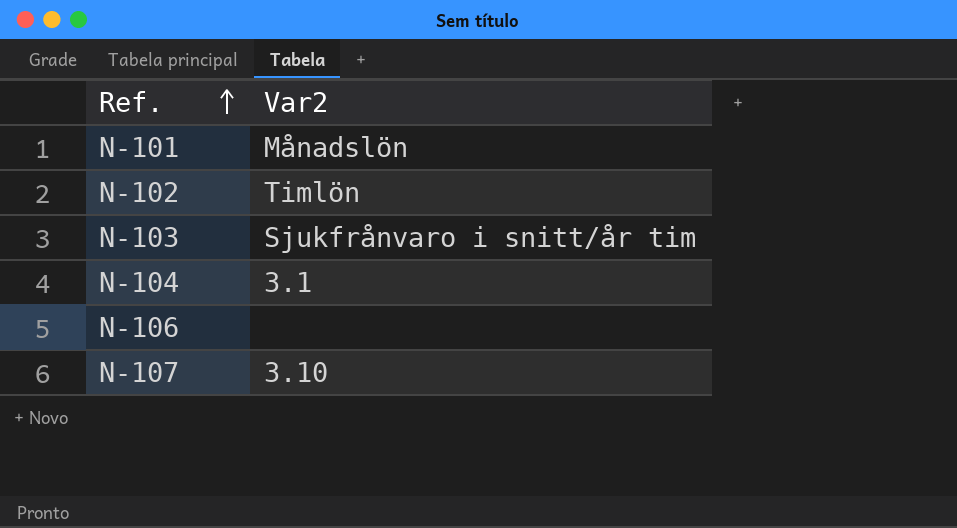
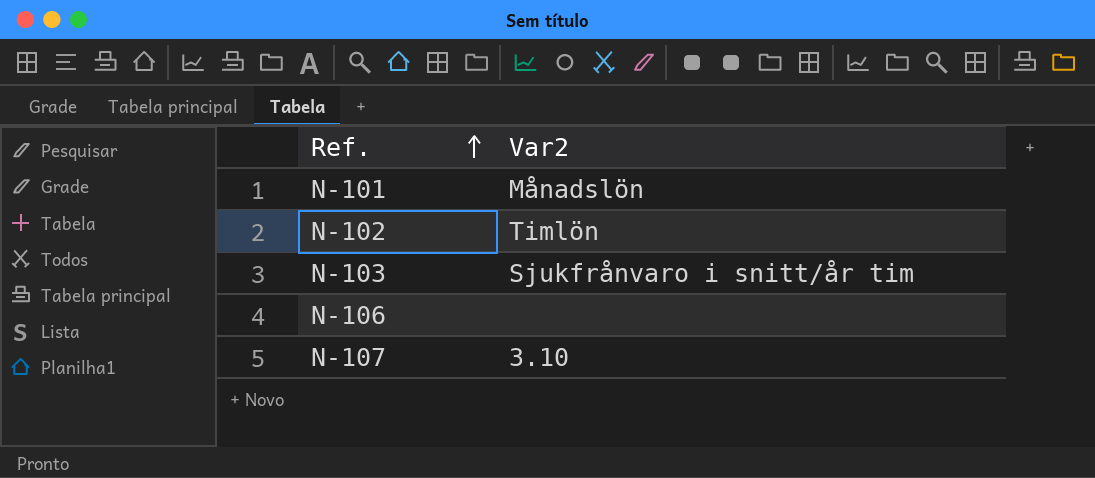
row N-104: 3.1 -> none

